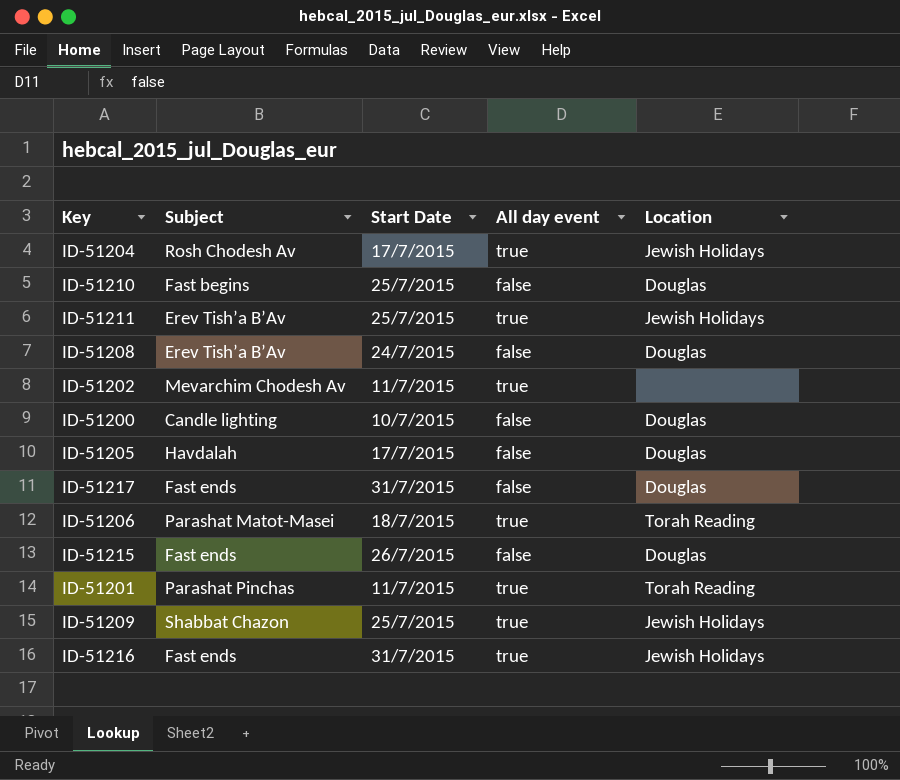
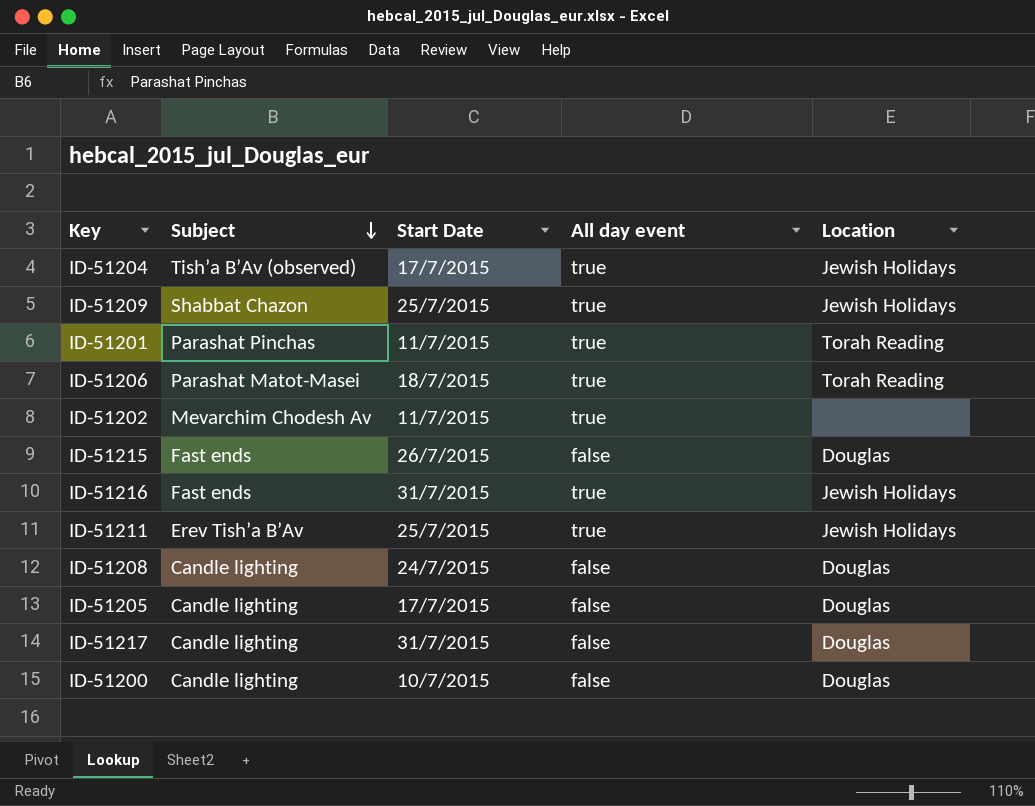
row order: none -> Subject descending
row ID-51210: Fast begins | 25/7/2015 | false | Douglas -> none
ID-51204 | Subject: Rosh Chodesh Av -> Tish’a B’Av (observed)
ID-51208 | Subject: Erev Tish’a B’Av -> Candle lighting
ID-51205 | Subject: Havdalah -> Candle lighting
ID-51217 | Subject: Fast ends -> Candle lighting

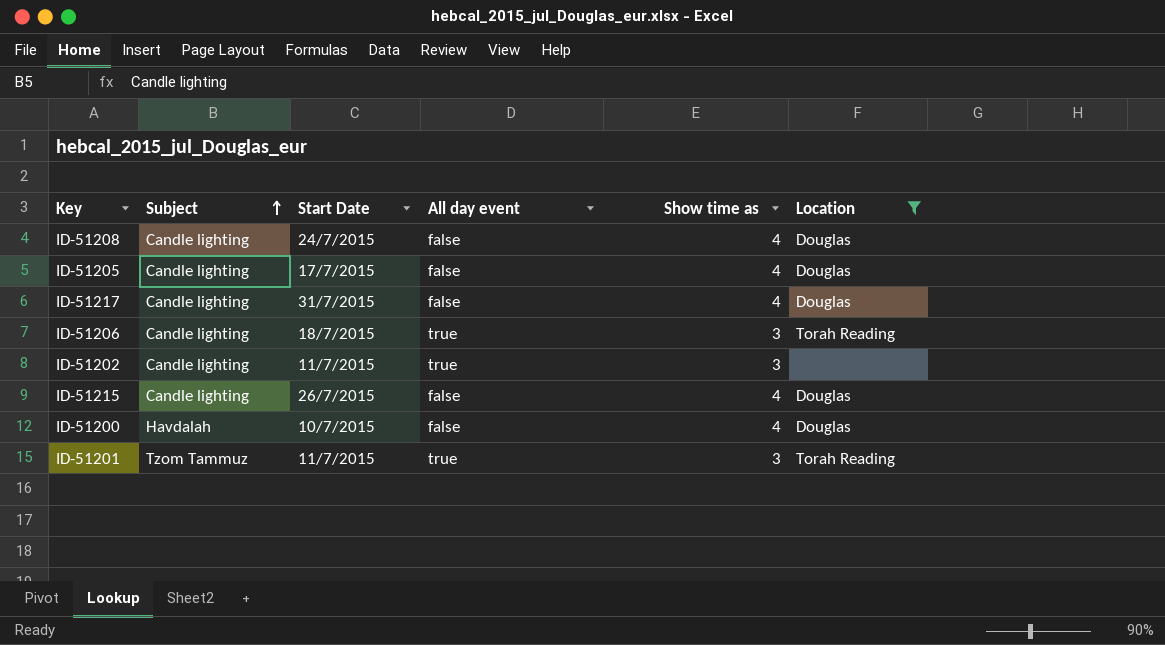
filter: none -> Location != Jewish Holidays
row order: Subject descending -> Subject ascending
column Show time as | position: none -> 5
ID-51206 | Subject: Parashat Matot-Masei -> Candle lighting
ID-51202 | Subject: Mevarchim Chodesh Av -> Candle lighting
ID-51215 | Subject: Fast ends -> Candle lighting
ID-51200 | Subject: Candle lighting -> Havdalah
ID-51201 | Subject: Parashat Pinchas -> Tzom Tammuz

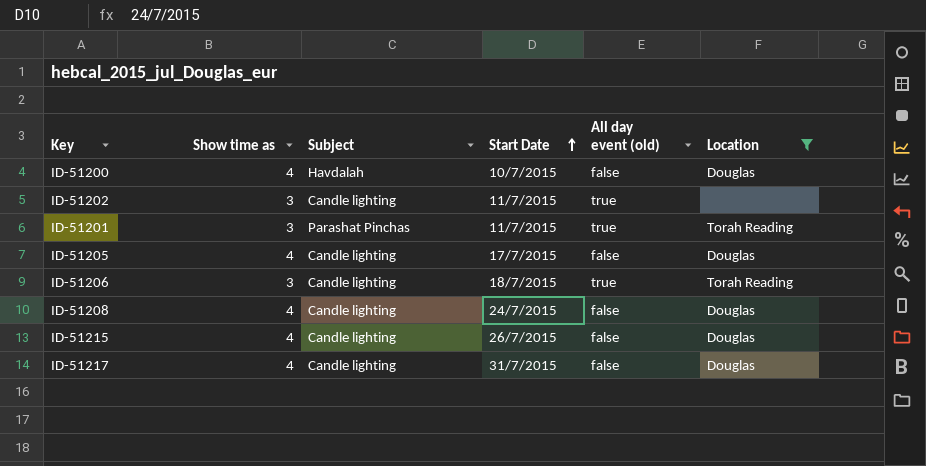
row order: Subject ascending -> Start Date ascending
column Show time as | position: 5 -> 2
column name: All day event -> All day event (old)
ID-51201 | Subject: Tzom Tammuz -> Parashat Pinchas

